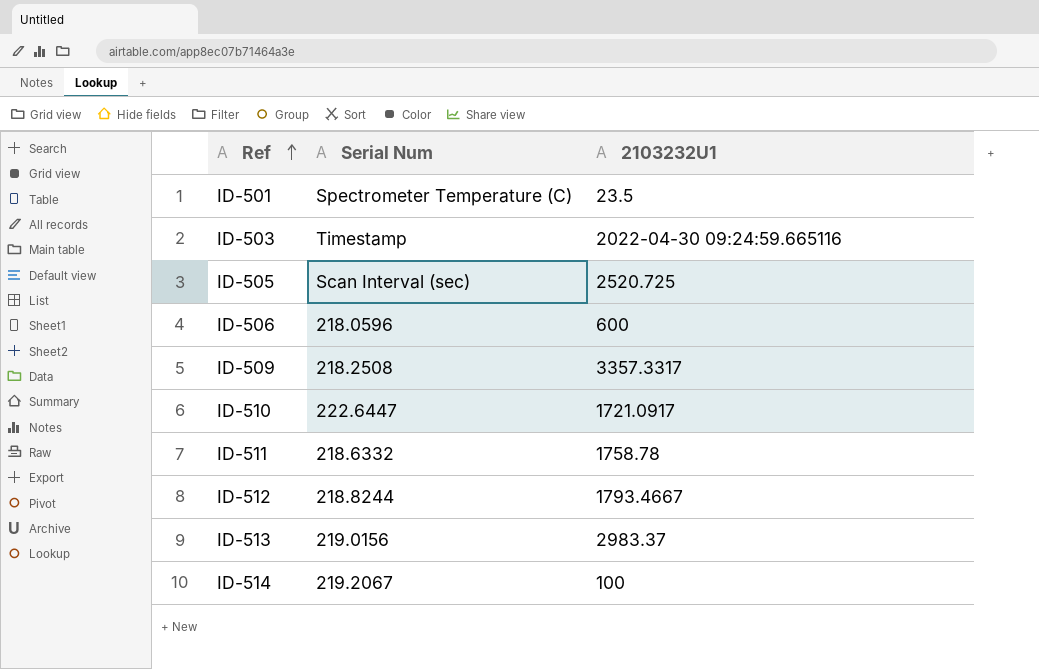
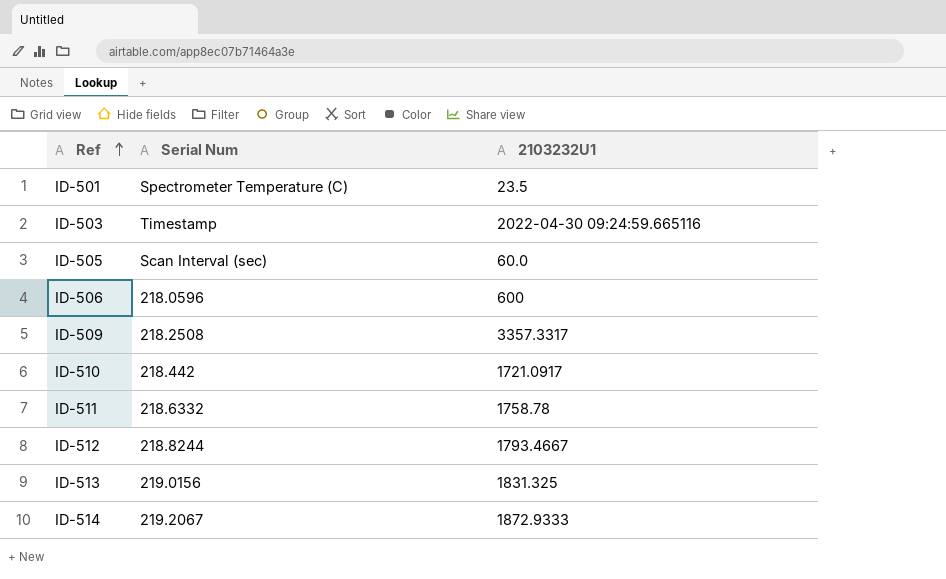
ID-505 | 2103232U1: 2520.725 -> 60.0
ID-510 | Serial Num: 222.6447 -> 218.442
ID-513 | 2103232U1: 2983.37 -> 1831.325
ID-514 | 2103232U1: 100 -> 1872.9333

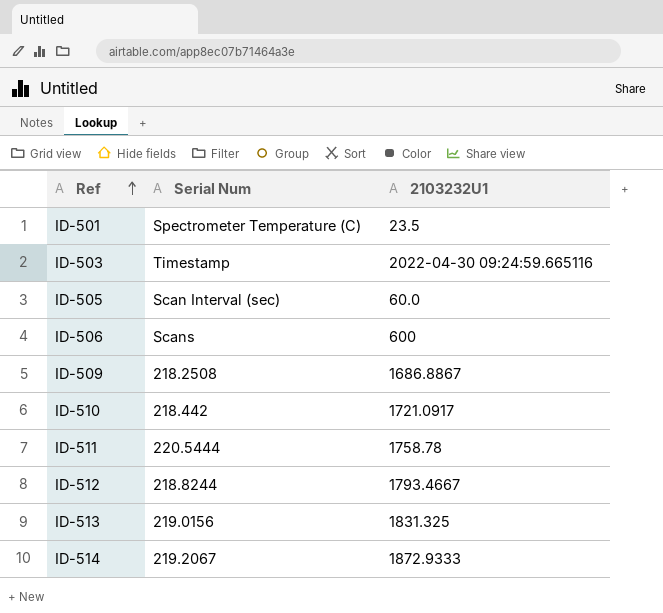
ID-506 | Serial Num: 218.0596 -> Scans
ID-509 | 2103232U1: 3357.3317 -> 1686.8867
ID-511 | Serial Num: 218.6332 -> 220.5444

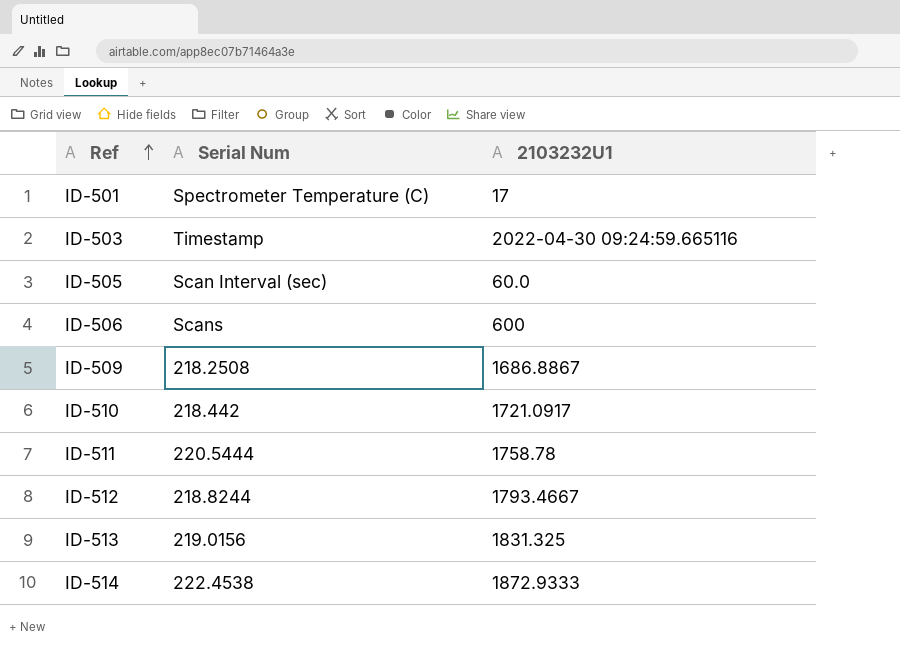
ID-501 | 2103232U1: 23.5 -> 17
ID-514 | Serial Num: 219.2067 -> 222.4538

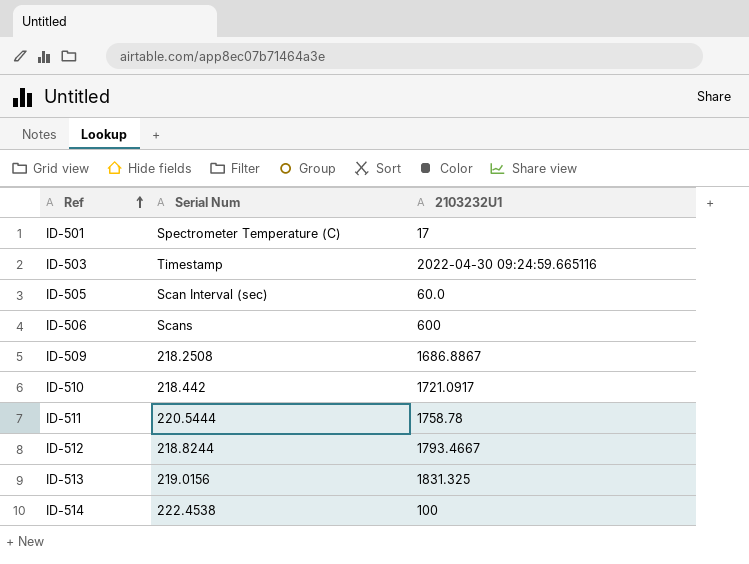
ID-514 | 2103232U1: 1872.9333 -> 100

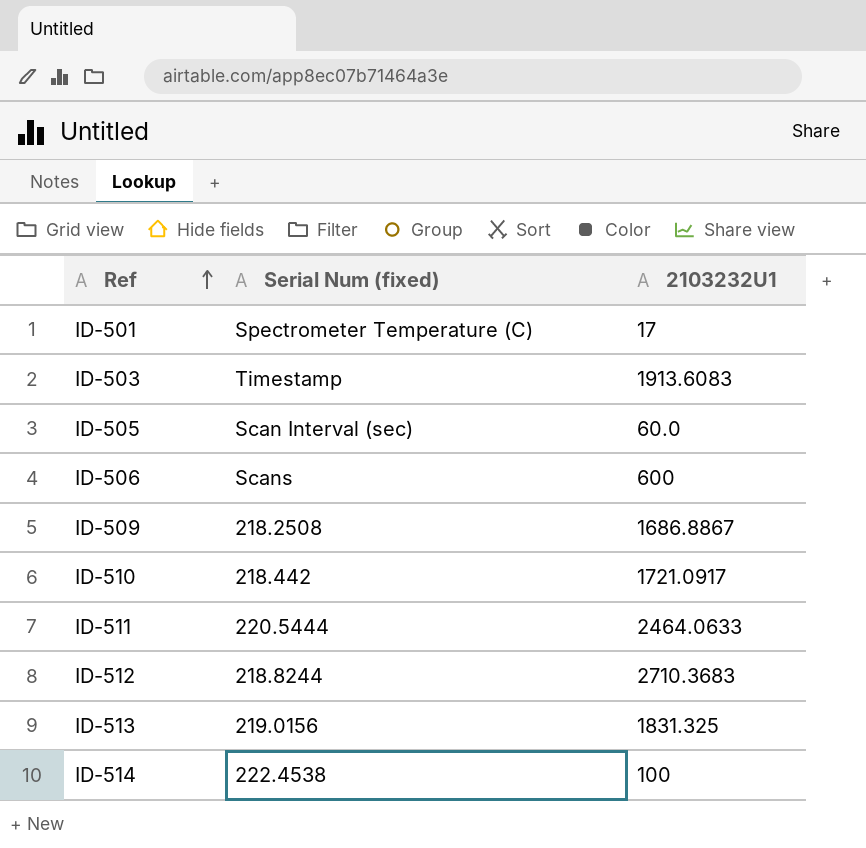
column name: Serial Num -> Serial Num (fixed)
ID-503 | 2103232U1: 2022-04-30 09:24:59.665116 -> 1913.6083
ID-511 | 2103232U1: 1758.78 -> 2464.0633
ID-512 | 2103232U1: 1793.4667 -> 2710.3683

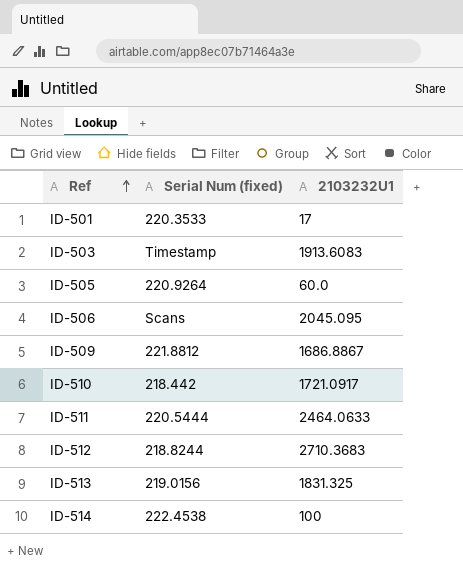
ID-501 | Serial Num (fixed): Spectrometer Temperature (C) -> 220.3533
ID-505 | Serial Num (fixed): Scan Interval (sec) -> 220.9264
ID-506 | 2103232U1: 600 -> 2045.095
ID-509 | Serial Num (fixed): 218.2508 -> 221.8812

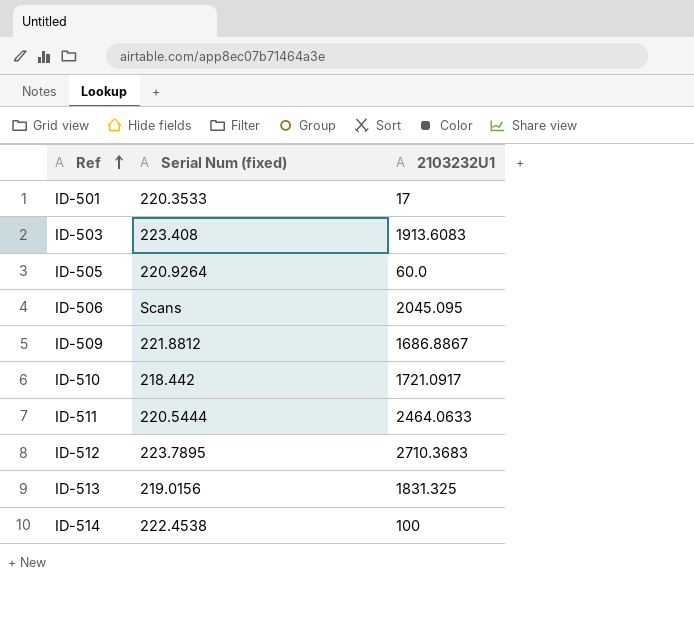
ID-503 | Serial Num (fixed): Timestamp -> 223.408
ID-512 | Serial Num (fixed): 218.8244 -> 223.7895

